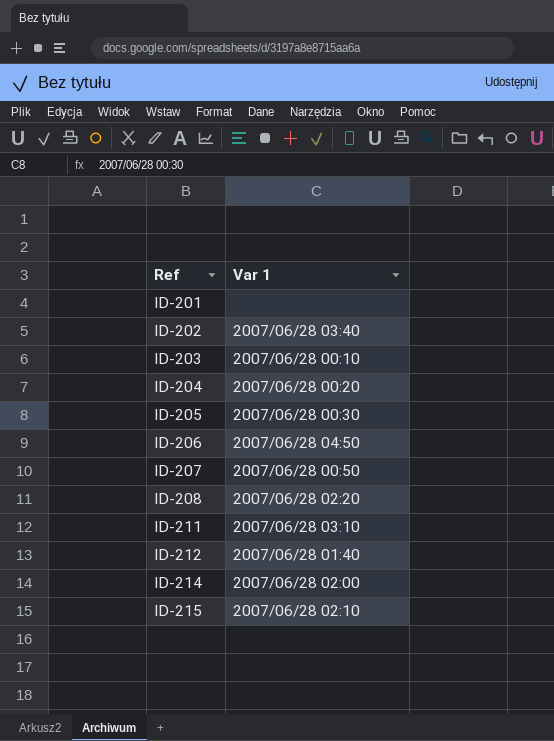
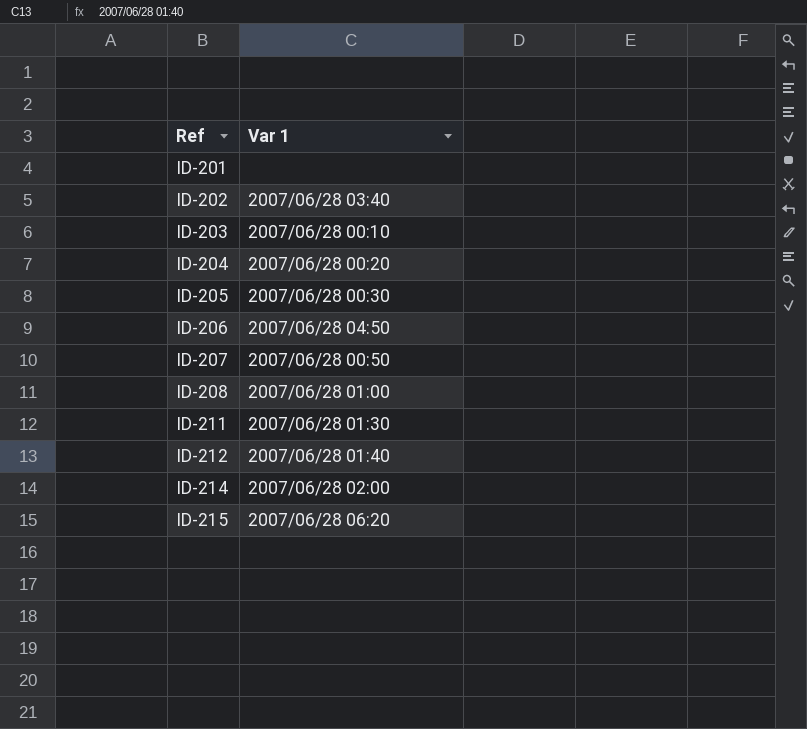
ID-208 | Var 1: 2007/06/28 02:20 -> 2007/06/28 01:00
ID-211 | Var 1: 2007/06/28 03:10 -> 2007/06/28 01:30
ID-215 | Var 1: 2007/06/28 02:10 -> 2007/06/28 06:20

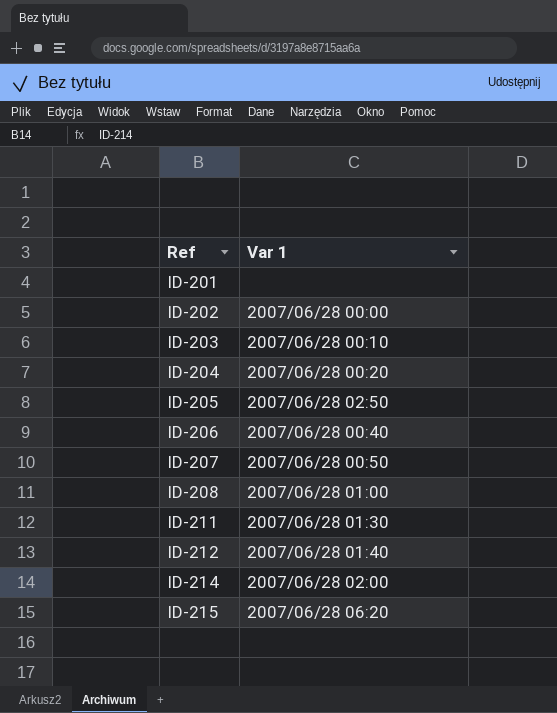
ID-202 | Var 1: 2007/06/28 03:40 -> 2007/06/28 00:00
ID-205 | Var 1: 2007/06/28 00:30 -> 2007/06/28 02:50
ID-206 | Var 1: 2007/06/28 04:50 -> 2007/06/28 00:40

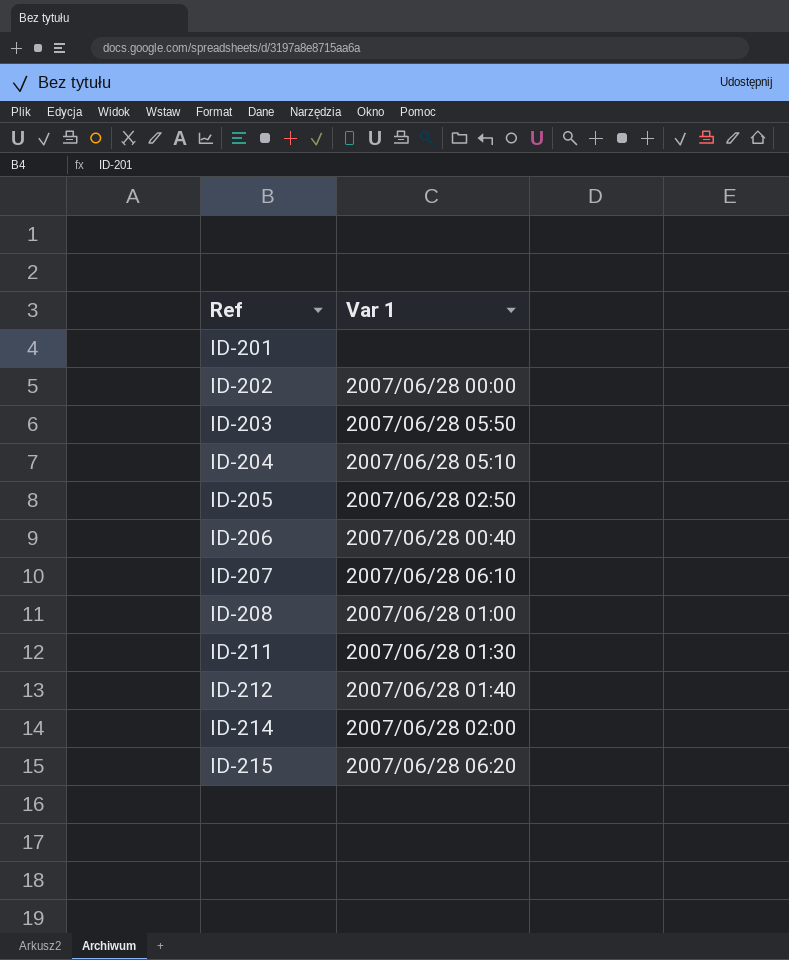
ID-203 | Var 1: 2007/06/28 00:10 -> 2007/06/28 05:50
ID-204 | Var 1: 2007/06/28 00:20 -> 2007/06/28 05:10
ID-207 | Var 1: 2007/06/28 00:50 -> 2007/06/28 06:10

